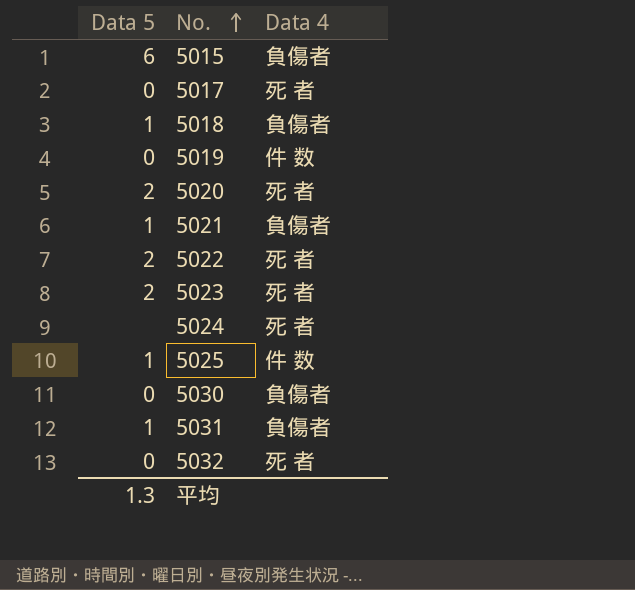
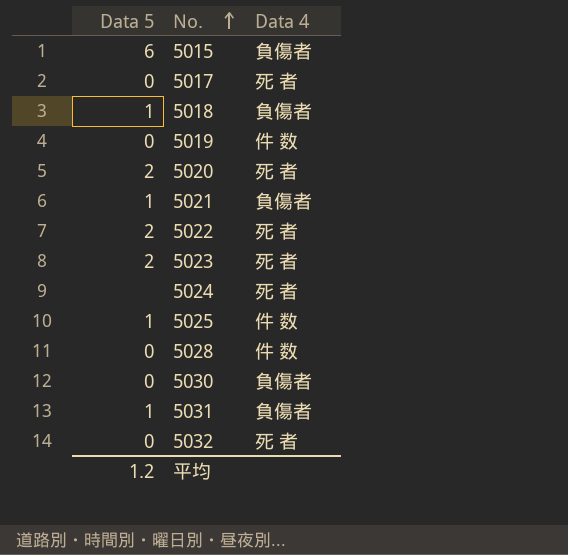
row 5028: none -> 0 | 件 数
平均 | Data 5: 1.3 -> 1.2

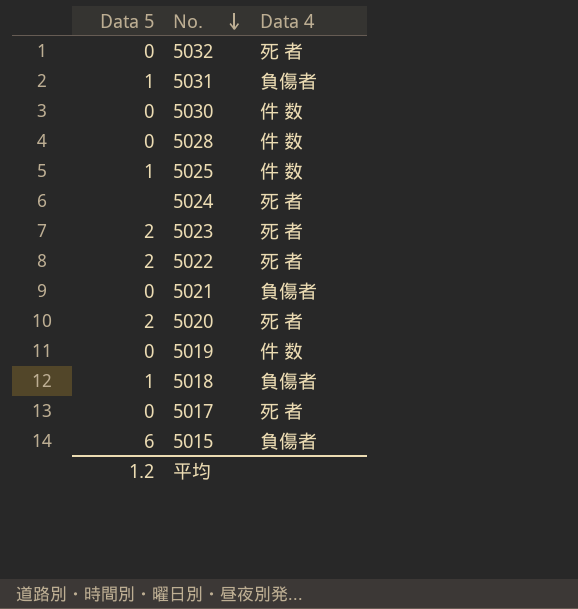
row order: No. ascending -> No. descending
5030 | Data 4: 負傷者 -> 件 数
5021 | Data 5: 1 -> 0

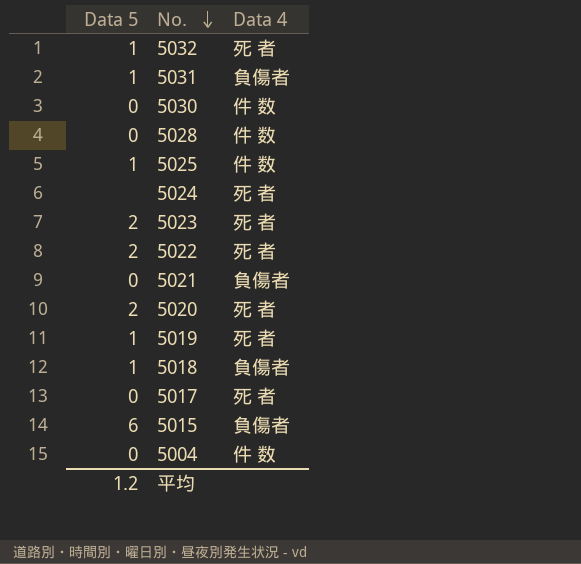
5032 | Data 5: 0 -> 1
5019 | Data 5: 0 -> 1
5019 | Data 4: 件 数 -> 死 者
row 5004: none -> 0 | 件 数

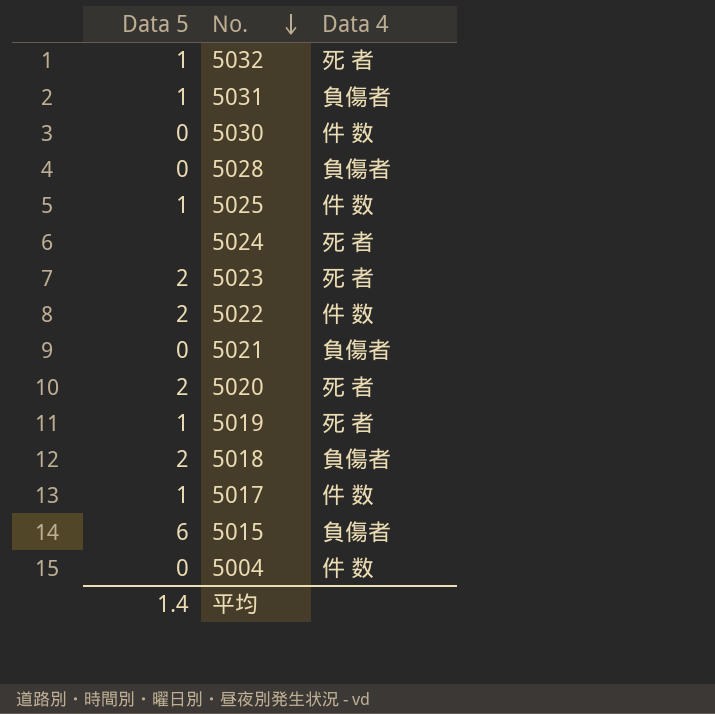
5028 | Data 4: 件 数 -> 負傷者
5022 | Data 4: 死 者 -> 件 数
5018 | Data 5: 1 -> 2
5017 | Data 5: 0 -> 1
5017 | Data 4: 死 者 -> 件 数
平均 | Data 5: 1.2 -> 1.4

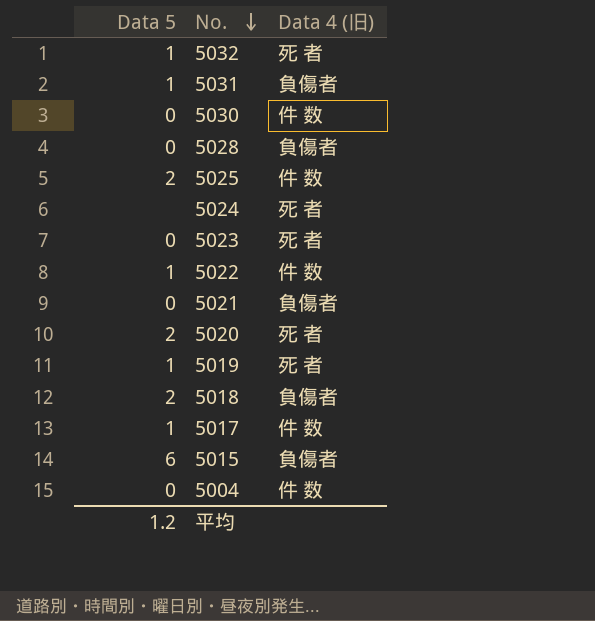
column name: Data 4 -> Data 4 (旧)
5025 | Data 5: 1 -> 2
5023 | Data 5: 2 -> 0
5022 | Data 5: 2 -> 1
平均 | Data 5: 1.4 -> 1.2

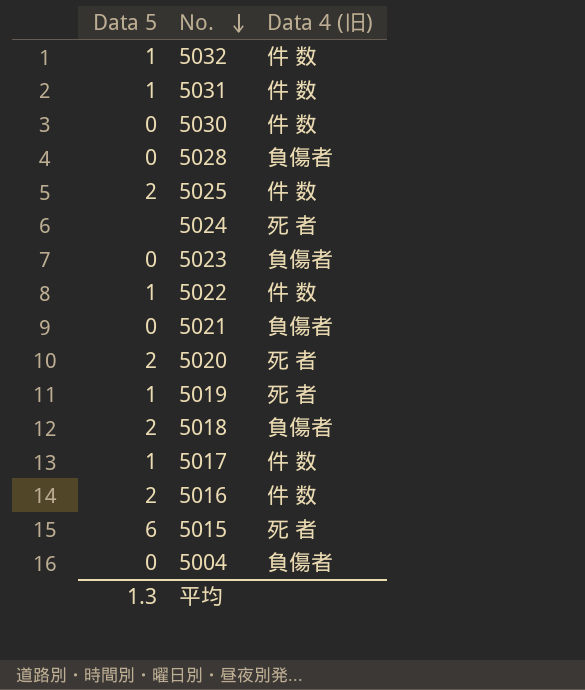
5032 | Data 4 (旧): 死 者 -> 件 数
5031 | Data 4 (旧): 負傷者 -> 件 数
5023 | Data 4 (旧): 死 者 -> 負傷者
row 5016: none -> 2 | 件 数
5015 | Data 4 (旧): 負傷者 -> 死 者
5004 | Data 4 (旧): 件 数 -> 負傷者
平均 | Data 5: 1.2 -> 1.3

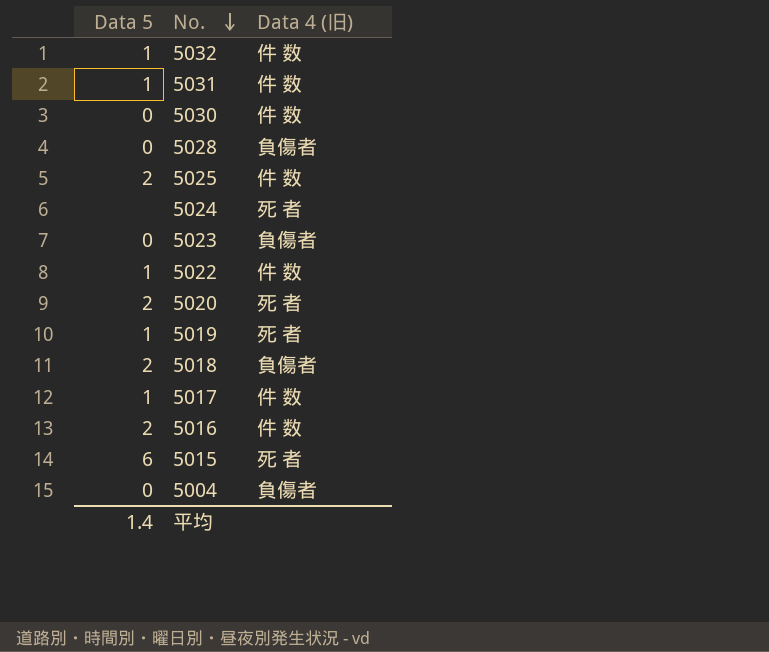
row 5021: 0 | 負傷者 -> none
平均 | Data 5: 1.3 -> 1.4

